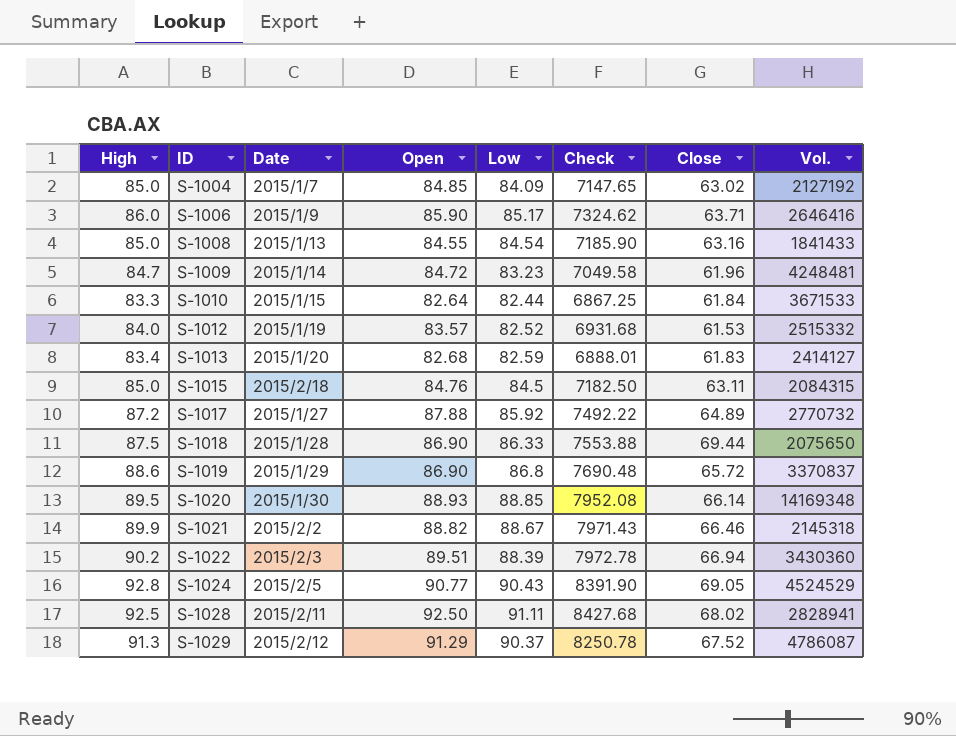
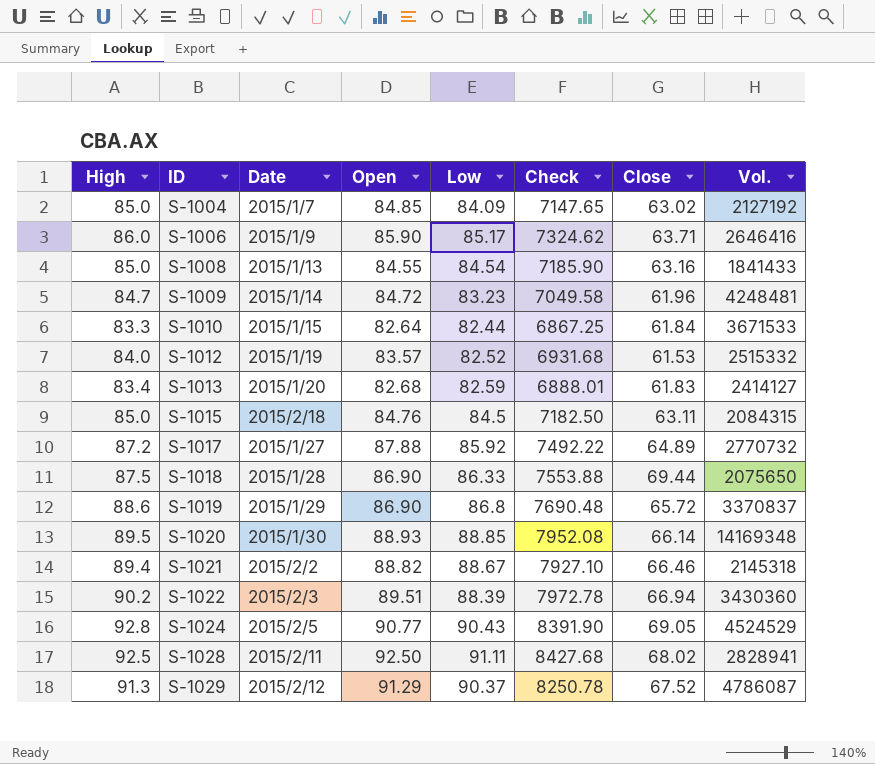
S-1021 | High: 89.9 -> 89.4
S-1021 | Check: 7971.43 -> 7927.10

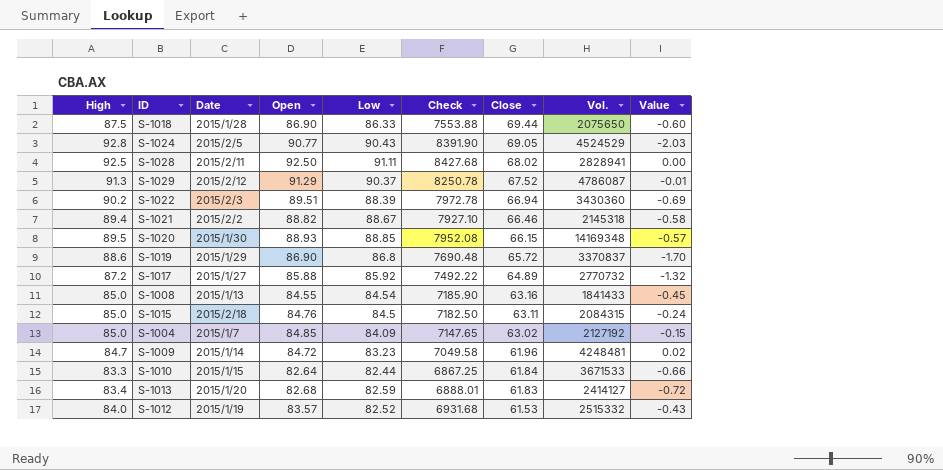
row order: ID ascending -> Close descending
column Value | formula: none -> [Open] - [High]
row S-1006: 86.0 | 2015/1/9 | 85.90 | 85.17 | 7324.62 | 63.71 | 2646416 -> none
S-1020 | Close: 66.14 -> 66.15
S-1017 | Open: 87.88 -> 85.88

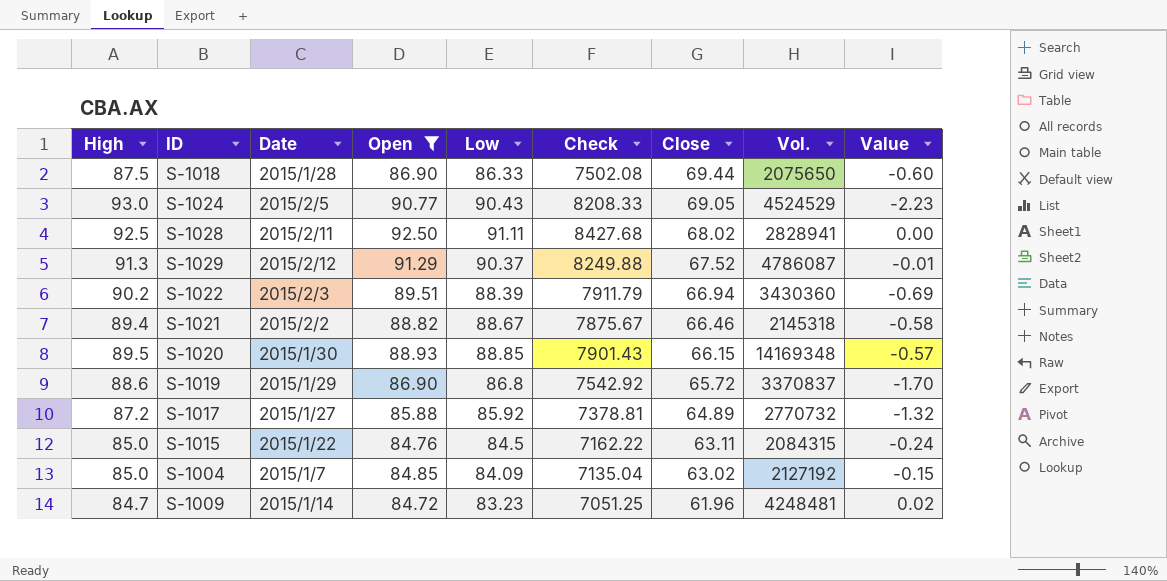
filter: none -> Open >= 84.72
column Check | formula: [High] * [Low] -> [Open] * [Low]
S-1024 | High: 92.8 -> 93.0
S-1024 | Value: -2.03 -> -2.23
S-1015 | Date: 2015/2/18 -> 2015/1/22

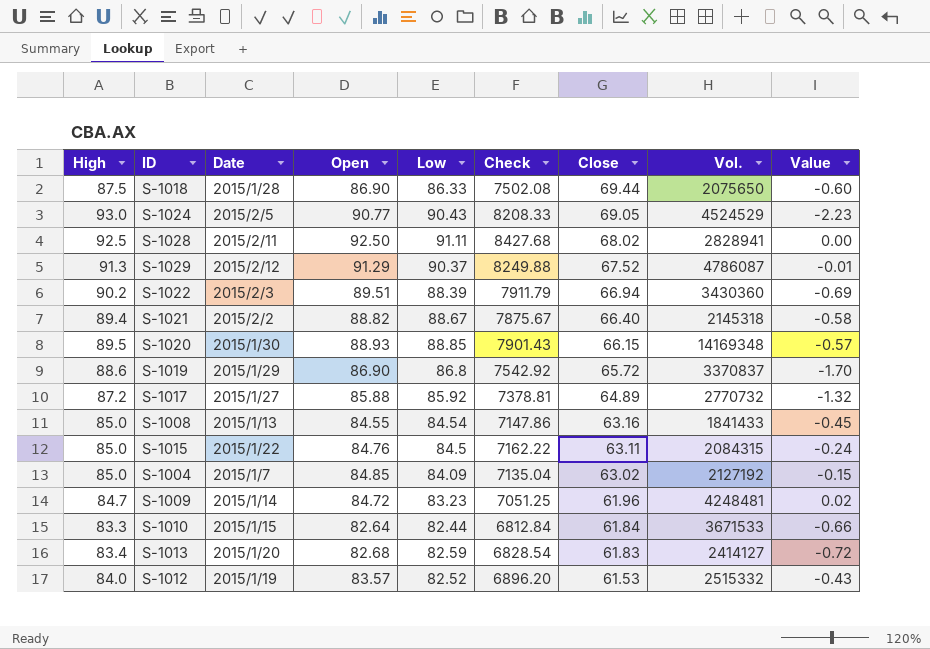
filter: Open >= 84.72 -> none
S-1021 | Close: 66.46 -> 66.40

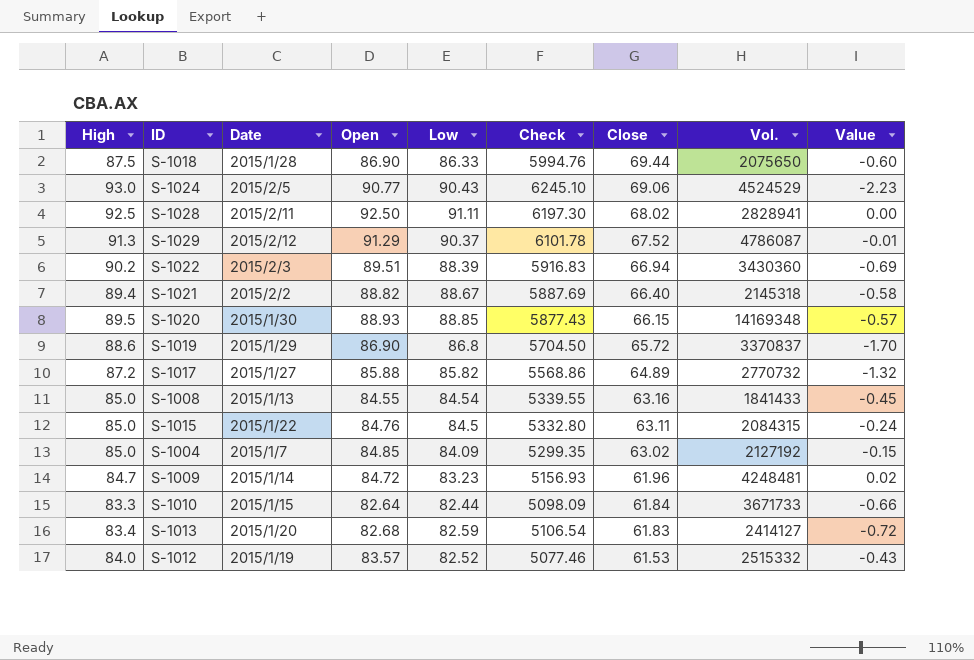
column Check | formula: [Open] * [Low] -> [Low] * [Close]
S-1024 | Close: 69.05 -> 69.06
S-1017 | Low: 85.92 -> 85.82
S-1010 | Vol.: 3671533 -> 3671733

